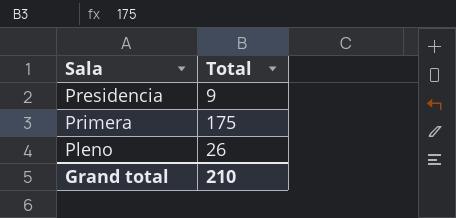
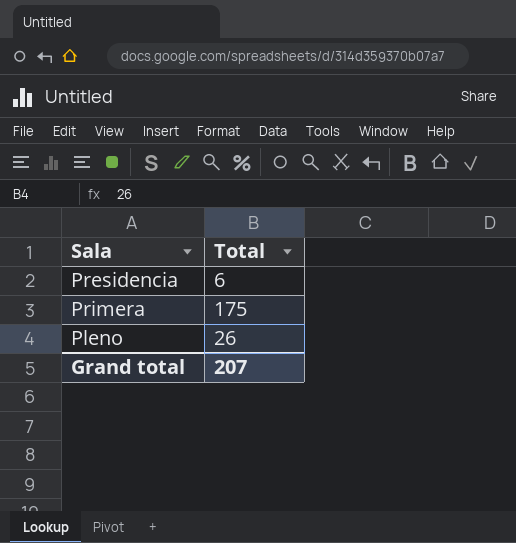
Presidencia | Total: 9 -> 6
Grand total | Total: 210 -> 207

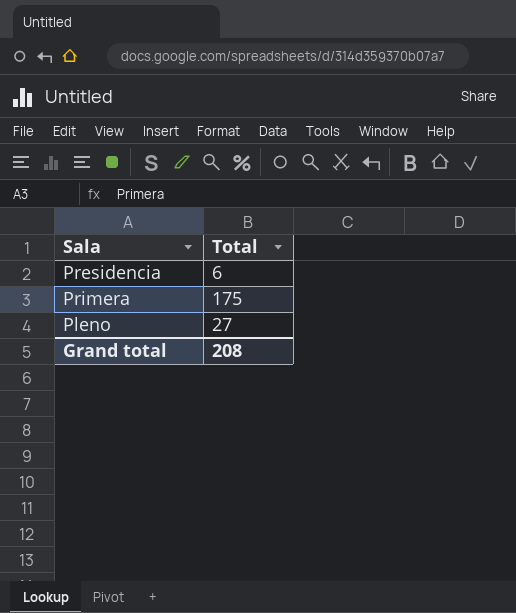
Pleno | Total: 26 -> 27
Grand total | Total: 207 -> 208

